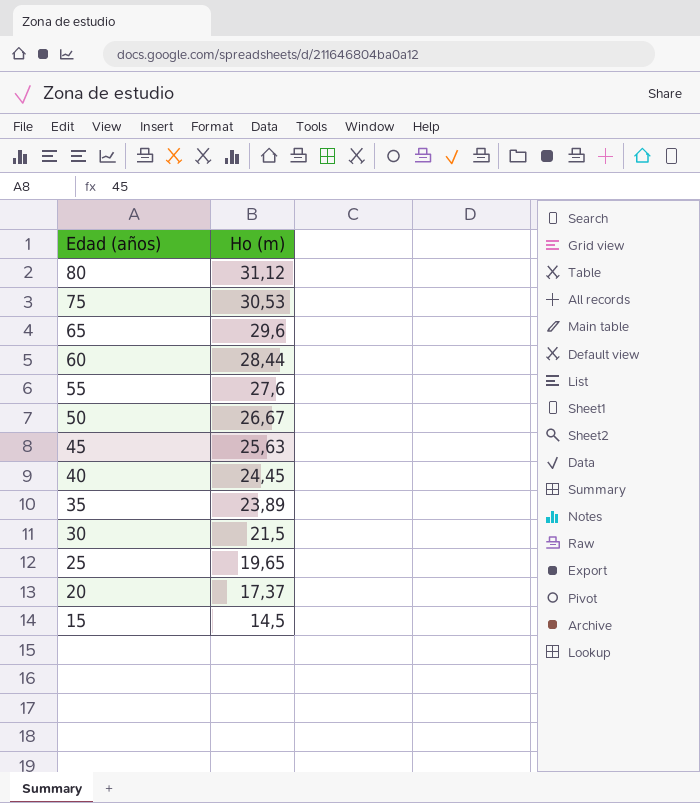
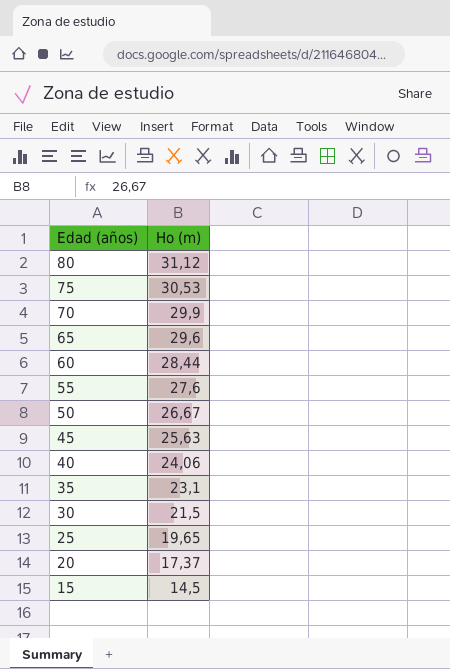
row 70: none -> 29,9
40 | Ho (m): 24,45 -> 24,06
35 | Ho (m): 23,89 -> 23,1

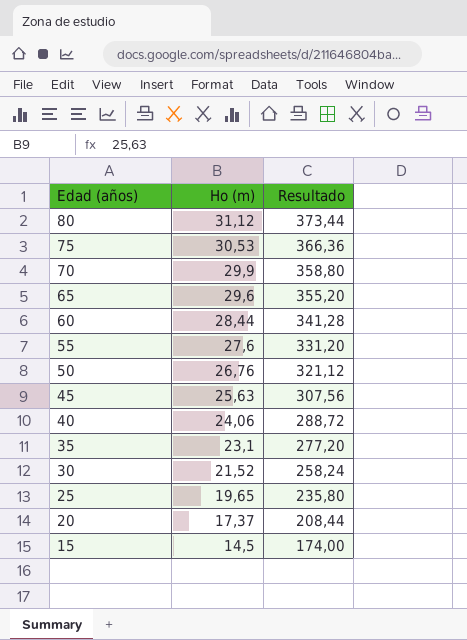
column Resultado | formula: none -> [Ho (m)] * 12
50 | Ho (m): 26,67 -> 26,76
30 | Ho (m): 21,5 -> 21,52

